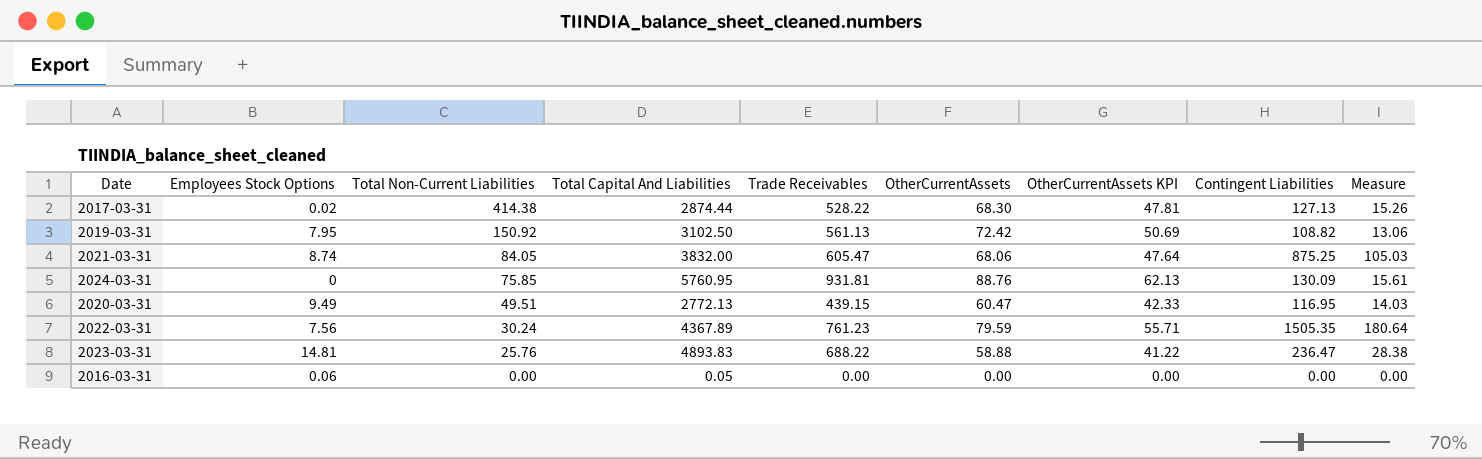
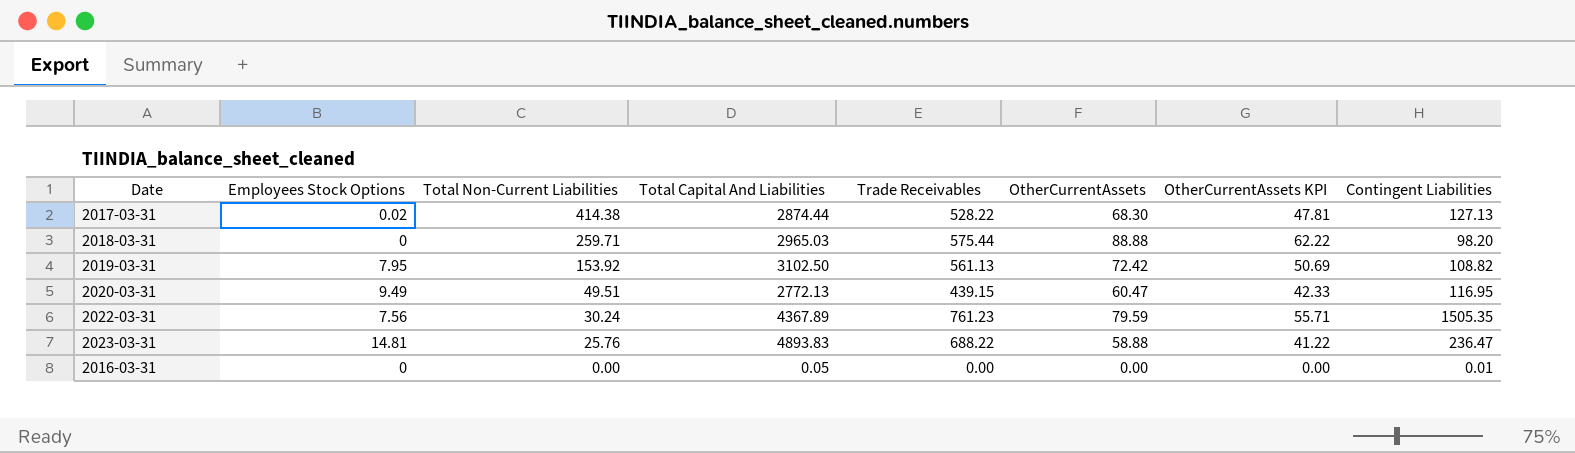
column Measure | formula: [Contingent Liabilities] * 0.12 -> none
row 2021-03-31: 8.74 | 84.05 | 3832.00 | 605.47 | 68.06 | 47.64 | 875.25 | 105.03 -> none
row 2024-03-31: 0 | 75.85 | 5760.95 | 931.81 | 88.76 | 62.13 | 130.09 | 15.61 -> none
row 2018-03-31: none -> 0 | 259.71 | 2965.03 | 575.44 | 88.88 | 62.22 | 98.20
2019-03-31 | Total Non-Current Liabilities: 150.92 -> 153.92
2016-03-31 | Employees Stock Options: 0.06 -> 0
2016-03-31 | Contingent Liabilities: 0.00 -> 0.01

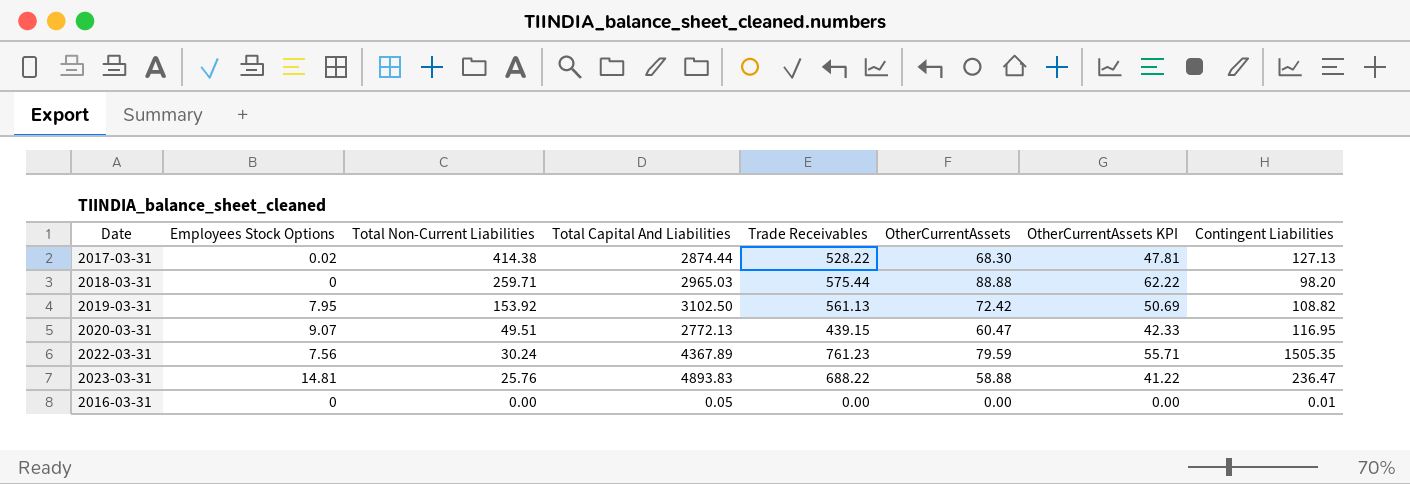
2020-03-31 | Employees Stock Options: 9.49 -> 9.07

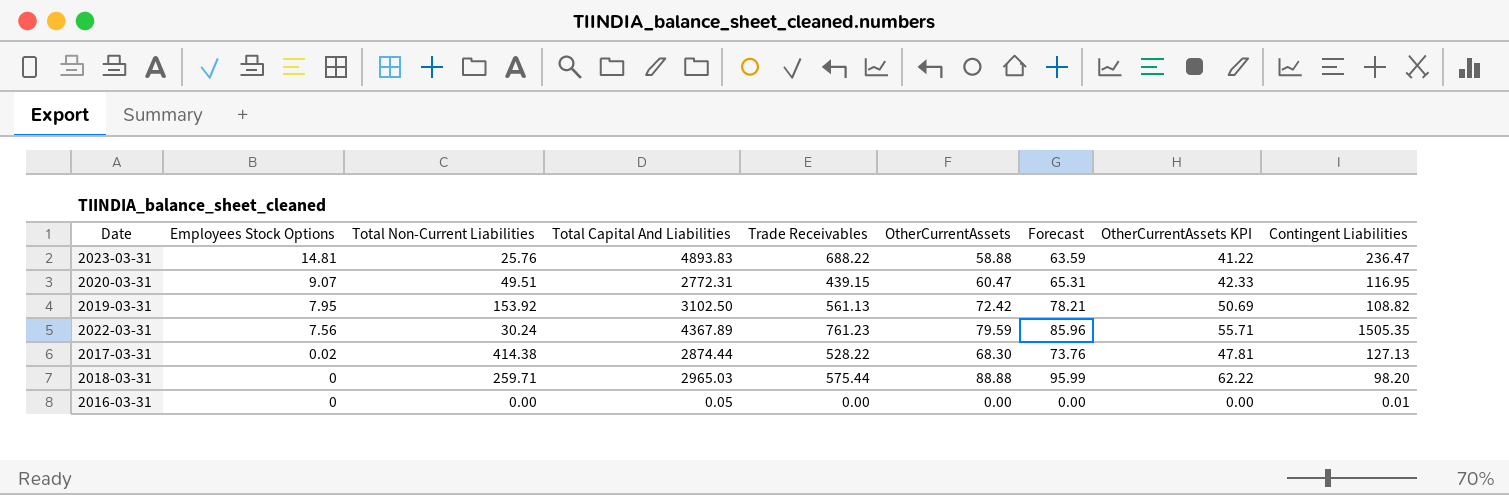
row order: Total Non-Current Liabilities descending -> Employees Stock Options descending
column Forecast | formula: none -> [OtherCurrentAssets] * 1.08
2020-03-31 | Total Capital And Liabilities: 2772.13 -> 2772.31

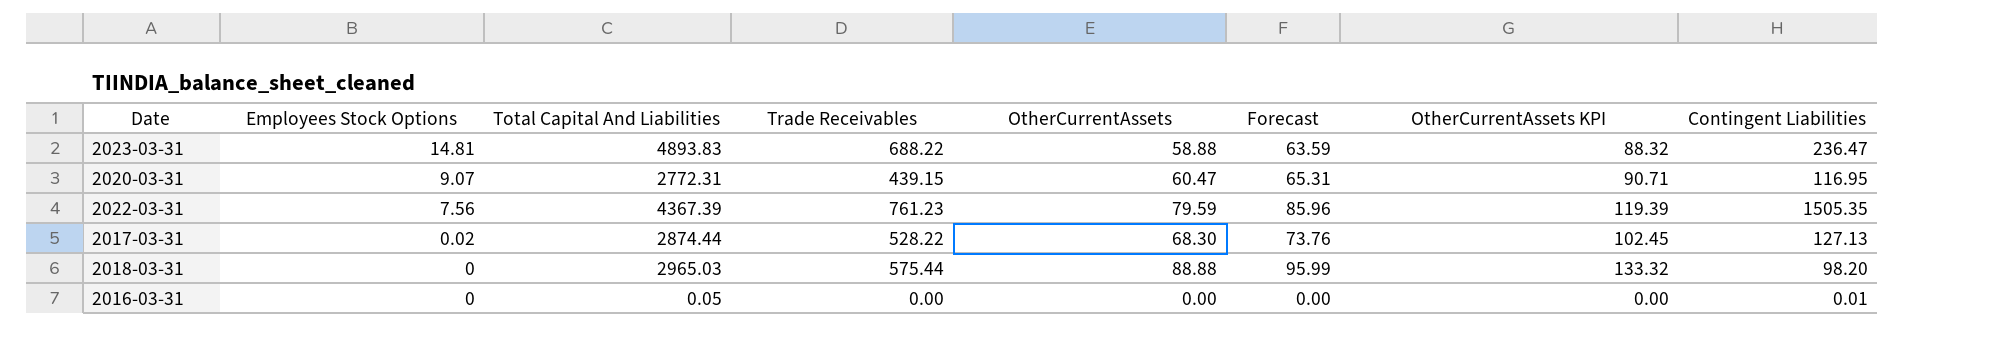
column Total Non-Current Liabilities | position: 3 -> none
column OtherCurrentAssets KPI | formula: [OtherCurrentAssets] * 0.7 -> [OtherCurrentAssets] * 1.5
row 2019-03-31: 7.95 | 153.92 | 3102.50 | 561.13 | 72.42 | 78.21 | 50.69 | 108.82 -> none
2022-03-31 | Total Capital And Liabilities: 4367.89 -> 4367.39

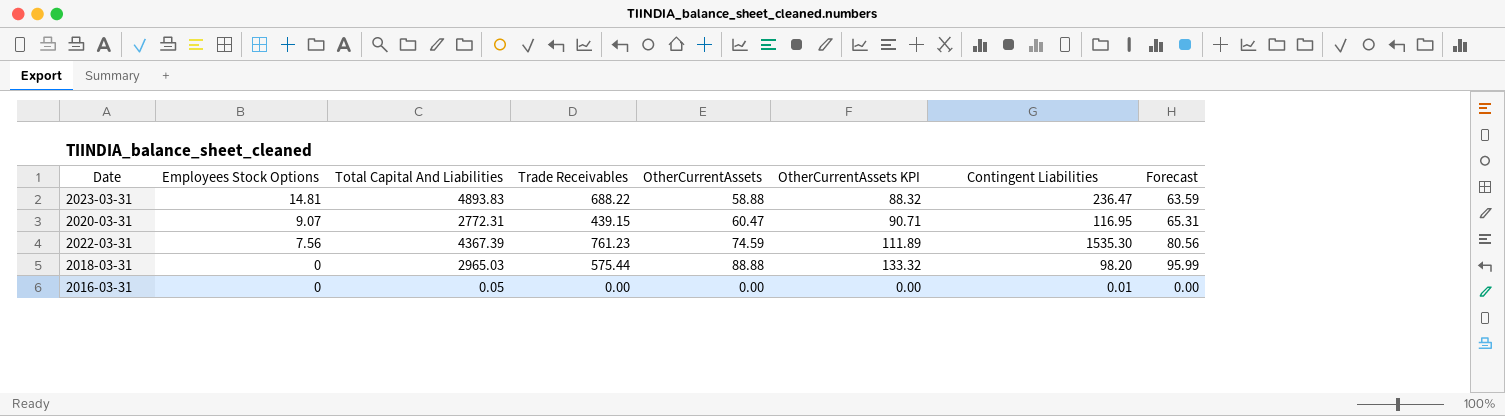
column Forecast | position: 6 -> 8
row 2017-03-31: 0.02 | 2874.44 | 528.22 | 68.30 | 73.76 | 102.45 | 127.13 -> none
2022-03-31 | OtherCurrentAssets: 79.59 -> 74.59
2022-03-31 | OtherCurrentAssets KPI: 119.39 -> 111.89
2022-03-31 | Contingent Liabilities: 1505.35 -> 1535.30
2022-03-31 | Forecast: 85.96 -> 80.56

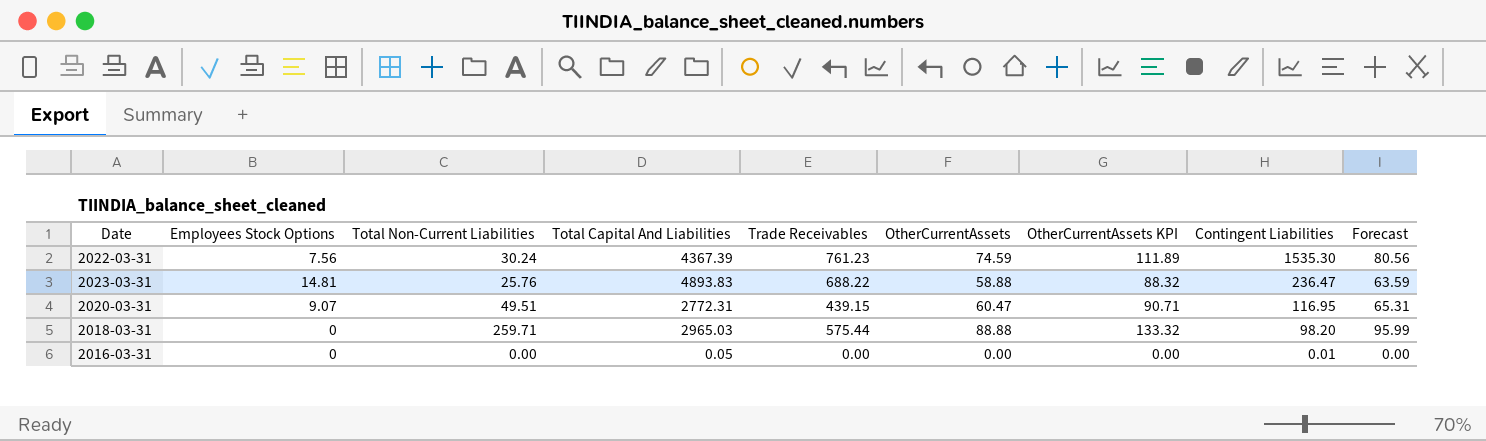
row order: Employees Stock Options descending -> Contingent Liabilities descending
column Total Non-Current Liabilities | position: none -> 3

